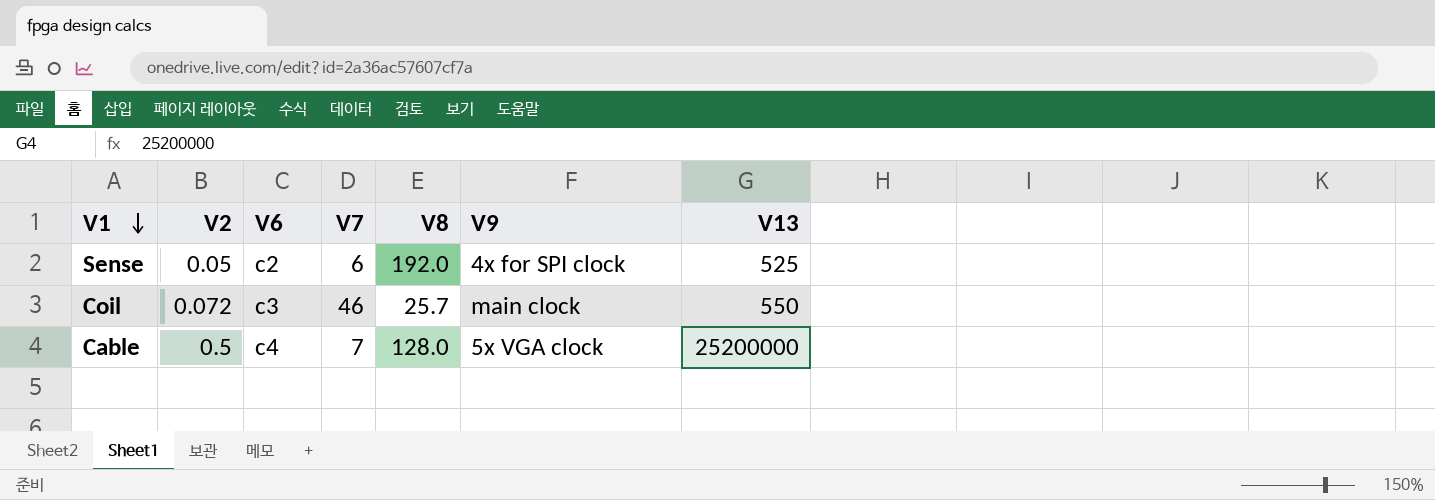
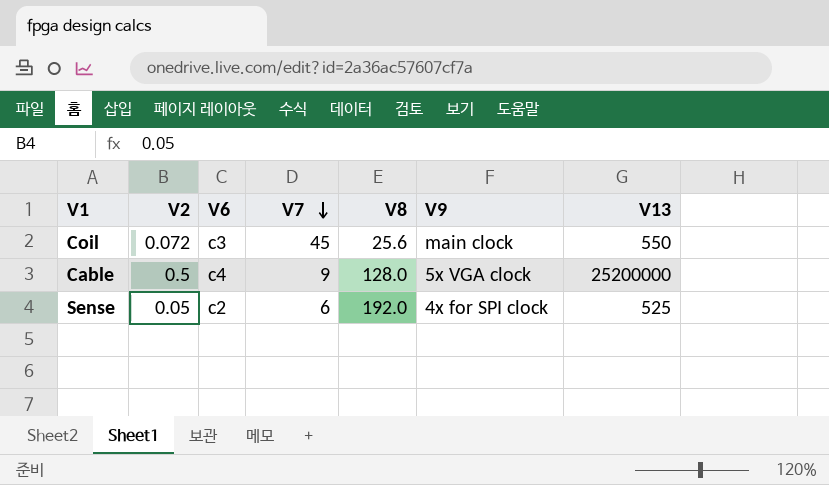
row order: V1 descending -> V7 descending
Coil | V7: 46 -> 45
Coil | V8: 25.7 -> 25.6
Cable | V7: 7 -> 9

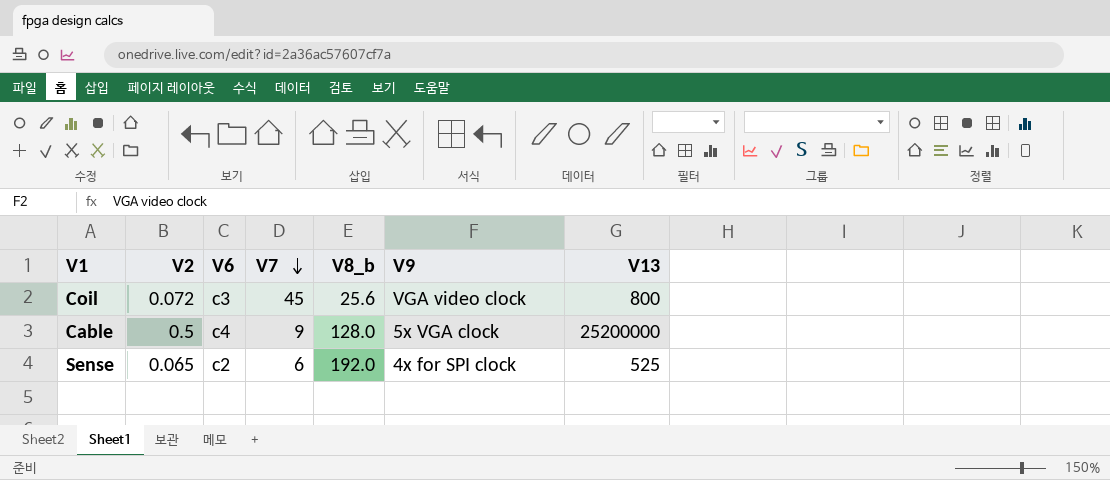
column name: V8 -> V8_b
Coil | V9: main clock -> VGA video clock
Coil | V13: 550 -> 800
Sense | V2: 0.05 -> 0.065

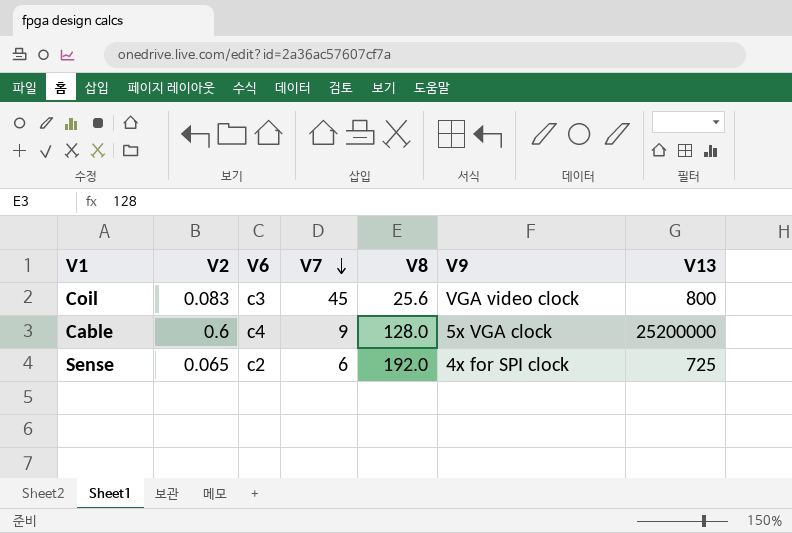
column name: V8_b -> V8
Coil | V2: 0.072 -> 0.083
Cable | V2: 0.5 -> 0.6
Sense | V13: 525 -> 725

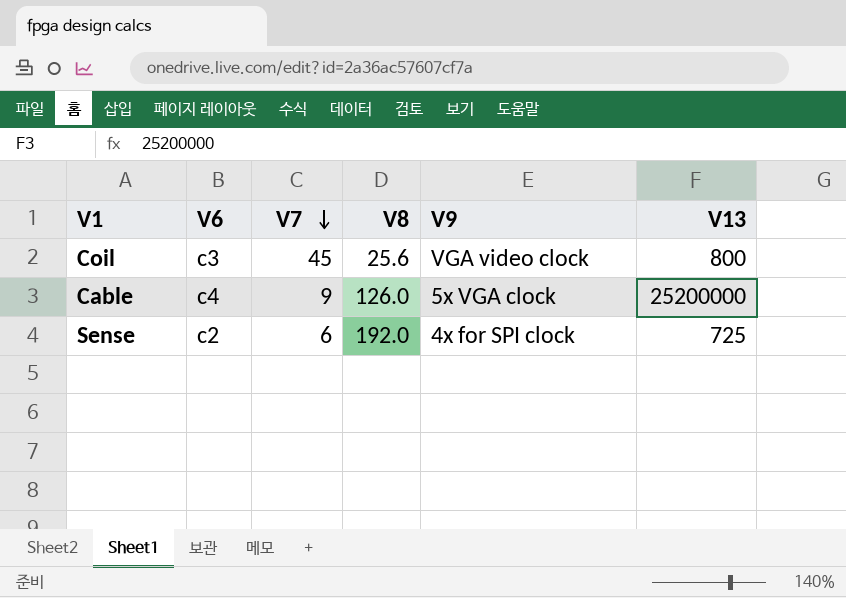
column V2 | position: 2 -> none
Cable | V8: 128.0 -> 126.0

